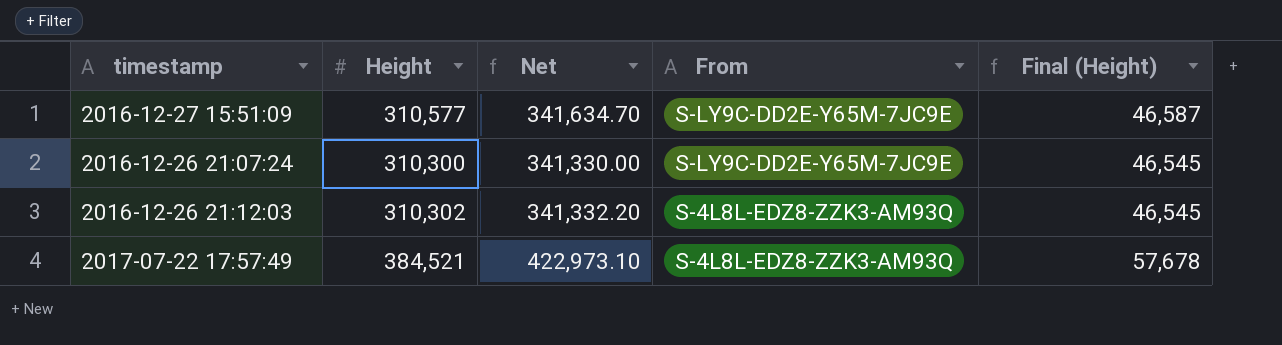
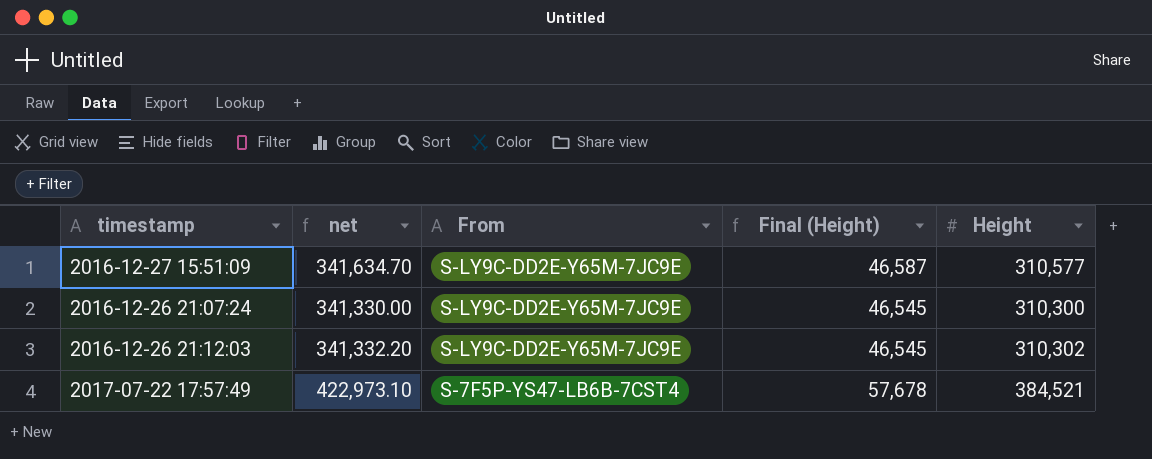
column name: Net -> net
column Height | position: 2 -> 5
2016-12-26 21:12:03 | From: S-4L8L-EDZ8-ZZK3-AM93Q -> S-LY9C-DD2E-Y65M-7JC9E
2017-07-22 17:57:49 | From: S-4L8L-EDZ8-ZZK3-AM93Q -> S-7F5P-YS47-LB6B-7CST4

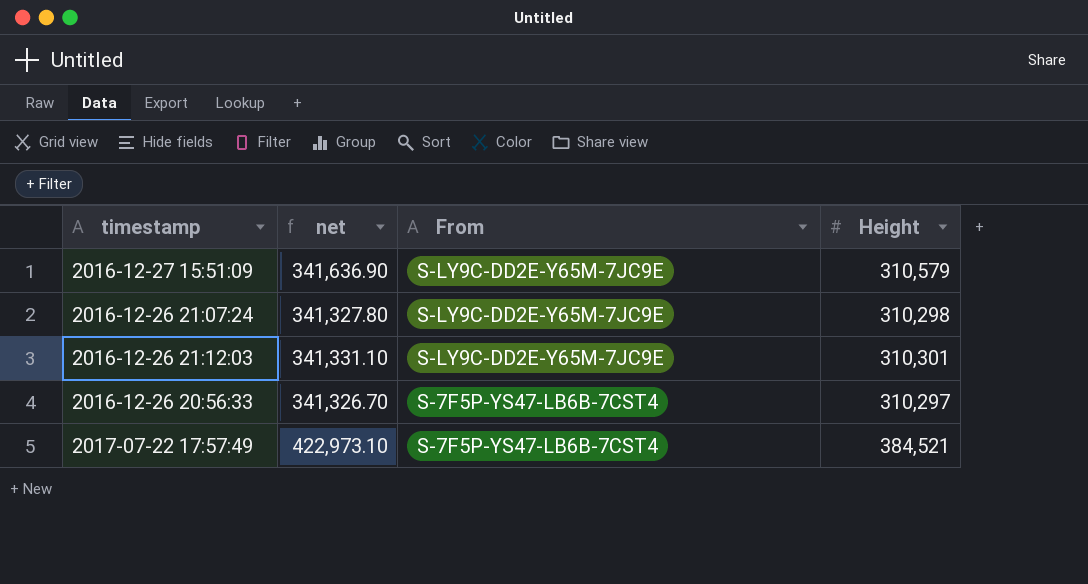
column Final (Height) | formula: [Height] * 0.15 -> none
2016-12-27 15:51:09 | net: 341,634.70 -> 341,636.90
2016-12-27 15:51:09 | Height: 310,577 -> 310,579
2016-12-26 21:07:24 | net: 341,330.00 -> 341,327.80
2016-12-26 21:07:24 | Height: 310,300 -> 310,298
2016-12-26 21:12:03 | net: 341,332.20 -> 341,331.10
2016-12-26 21:12:03 | Height: 310,302 -> 310,301
row 2016-12-26 20:56:33: none -> 341,326.70 | S-7F5P-YS47-LB6B-7CST4 | 310,297

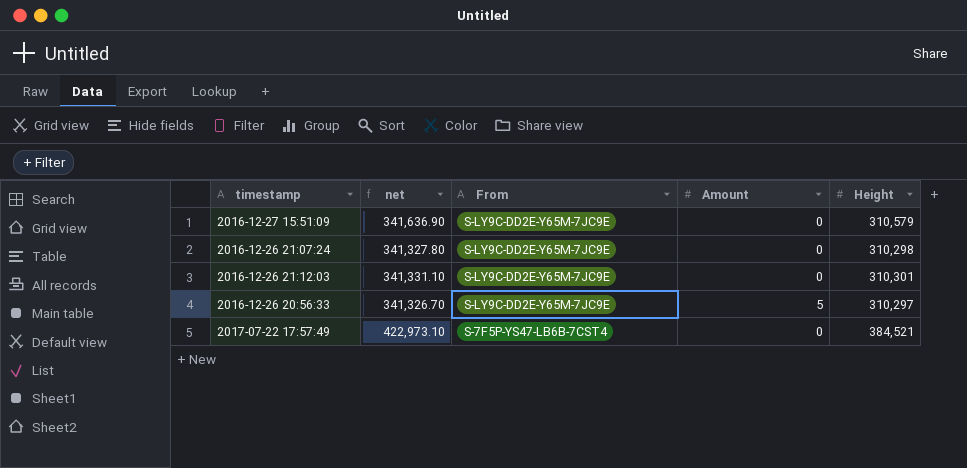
column Amount | position: none -> 4
2016-12-26 20:56:33 | From: S-7F5P-YS47-LB6B-7CST4 -> S-LY9C-DD2E-Y65M-7JC9E

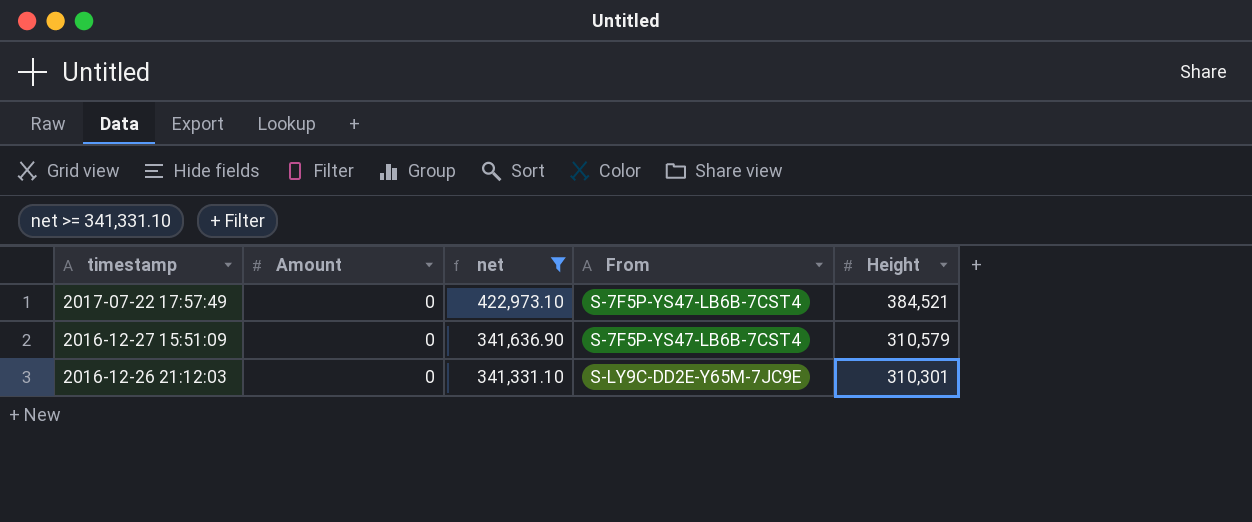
filter: none -> net >= 341,331.10
row order: From descending -> timestamp descending
column Amount | position: 4 -> 2
2016-12-27 15:51:09 | From: S-LY9C-DD2E-Y65M-7JC9E -> S-7F5P-YS47-LB6B-7CST4

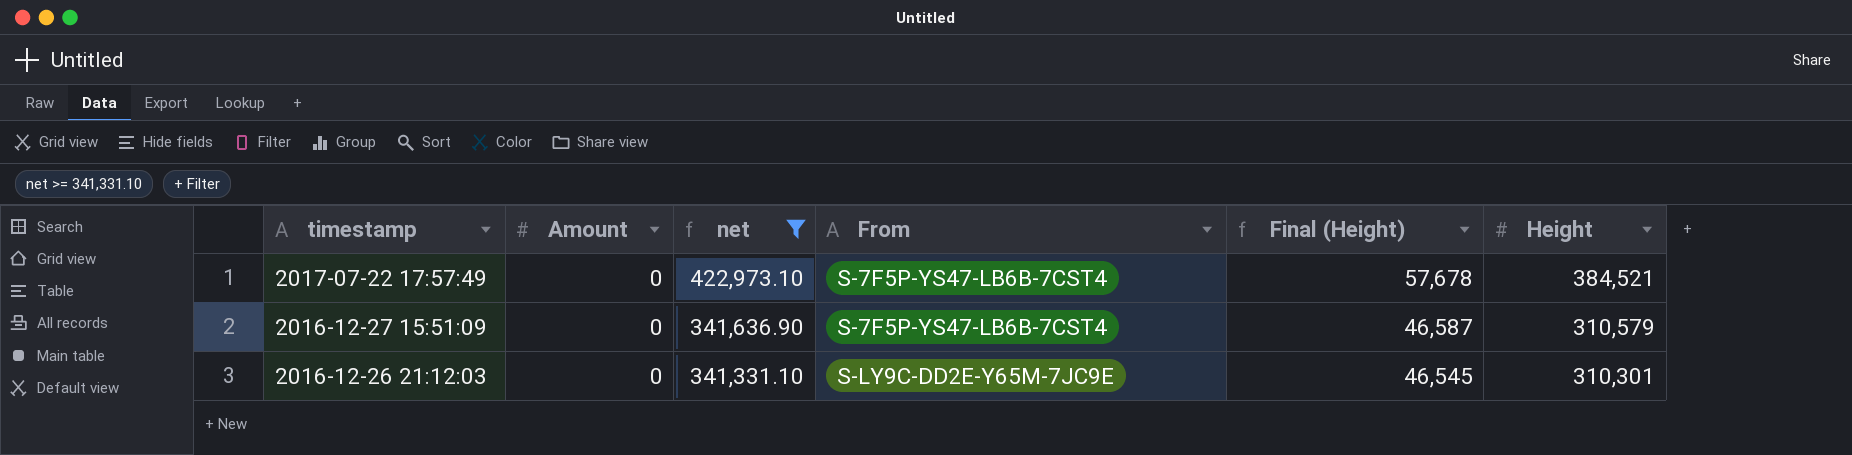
column Final (Height) | formula: none -> [Height] * 0.15

